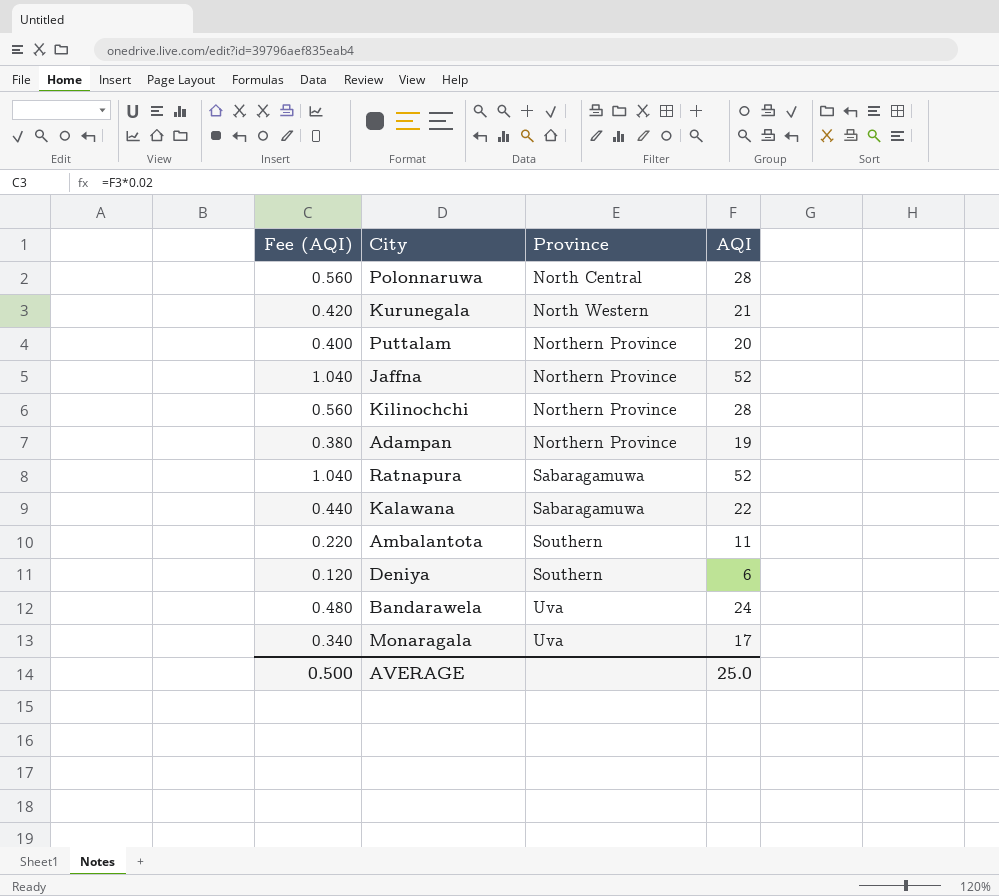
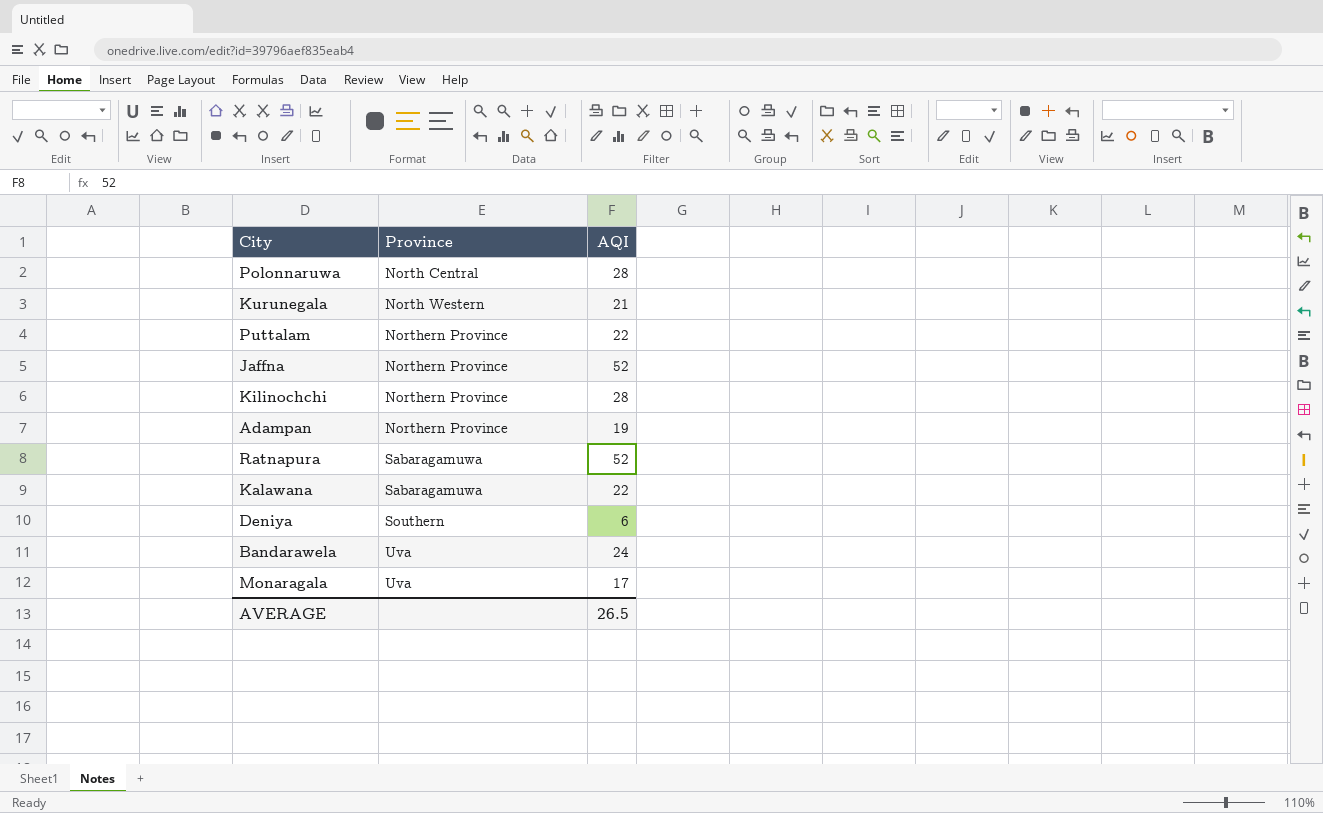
column Fee (AQI) | formula: [AQI] * 0.02 -> none
row Ambalantota: 0.220 | Southern | 11 -> none
Puttalam | AQI: 20 -> 22
AVERAGE | AQI: 25.0 -> 26.5

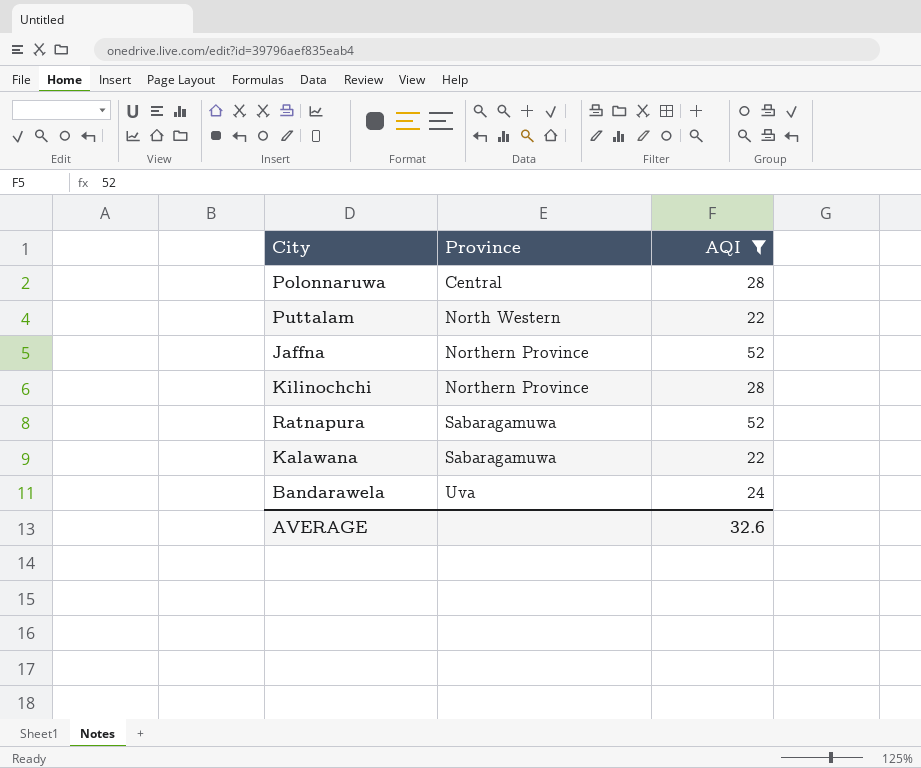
filter: none -> AQI >= 22
Polonnaruwa | Province: North Central -> Central
Puttalam | Province: Northern Province -> North Western
AVERAGE | AQI: 26.5 -> 32.6

